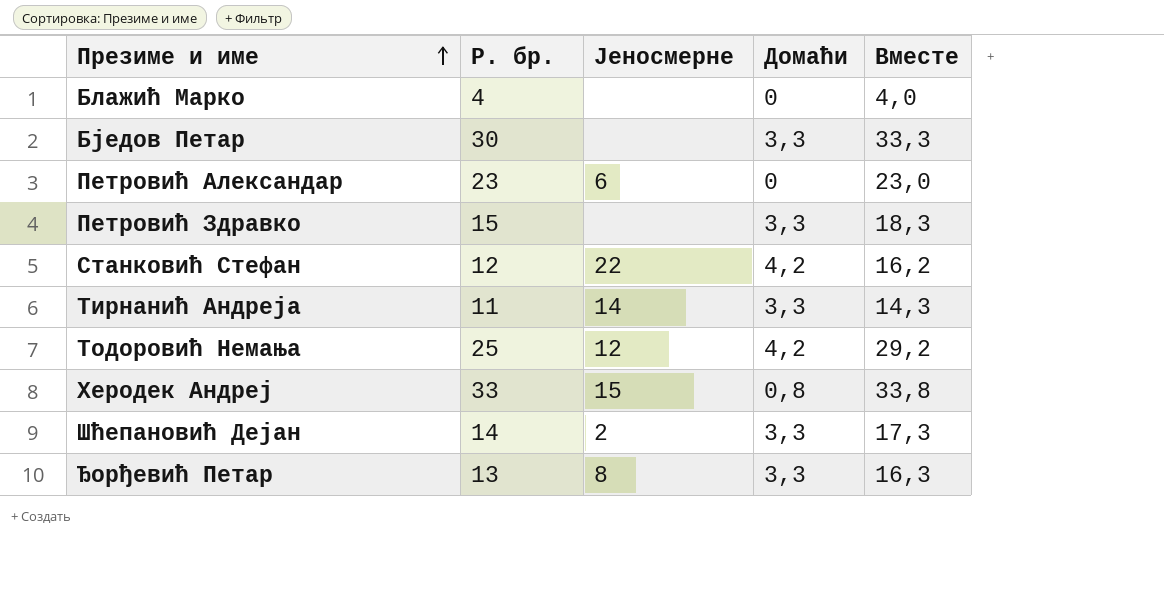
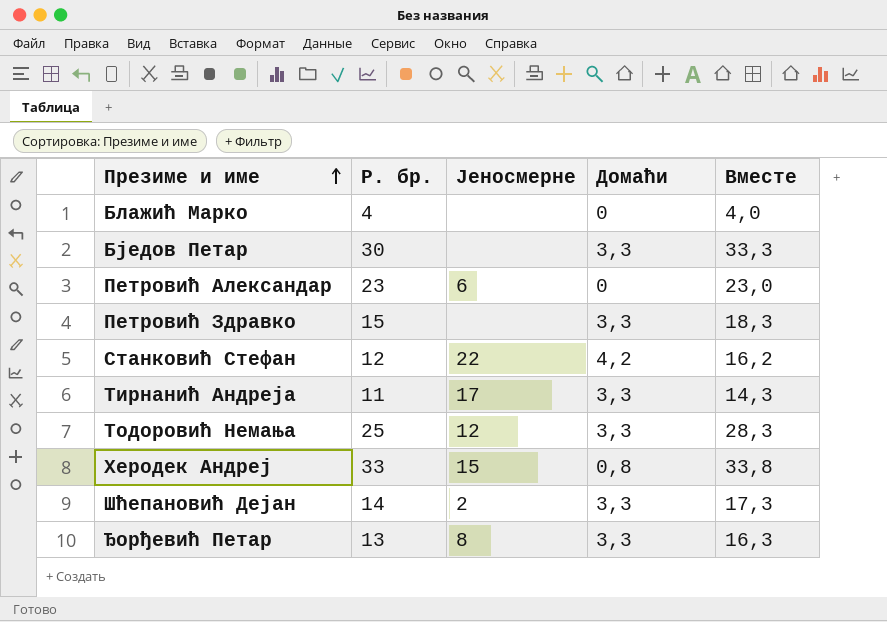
Тирнанић Андреја | Јеносмерне: 14 -> 17
Тодоровић Немања | Домаћи: 4,2 -> 3,3
Тодоровић Немања | Вместе: 29,2 -> 28,3

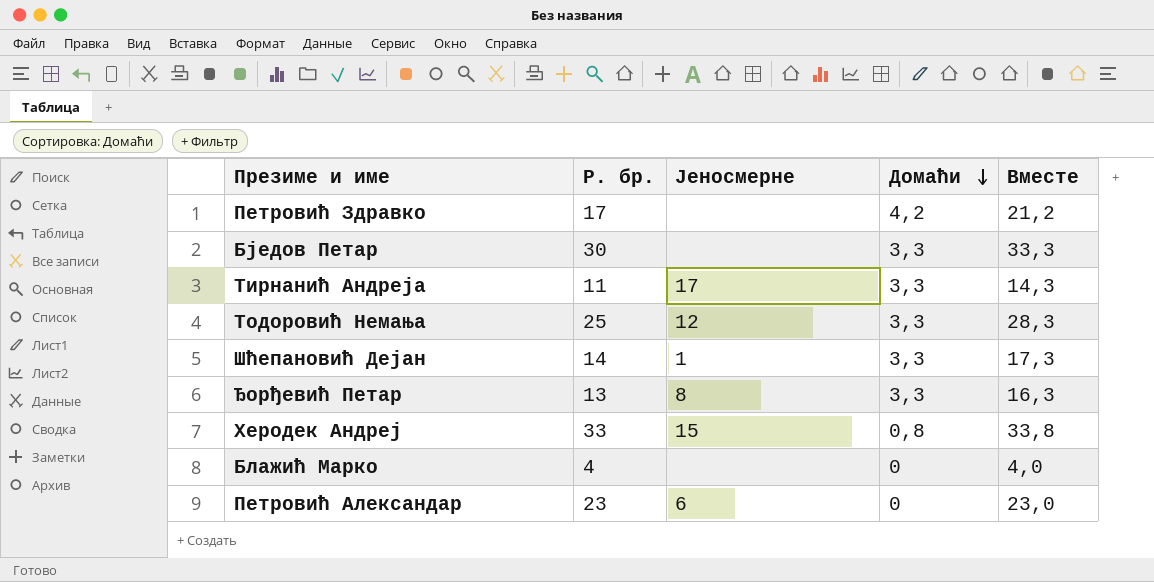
row order: Презиме и име ascending -> Домаћи descending
row Станковић Стефан: 12 | 22 | 4,2 | 16,2 -> none
Петровић Здравко | Р. бр.: 15 -> 17
Петровић Здравко | Домаћи: 3,3 -> 4,2
Петровић Здравко | Вместе: 18,3 -> 21,2
Шћепановић Дејан | Јеносмерне: 2 -> 1

